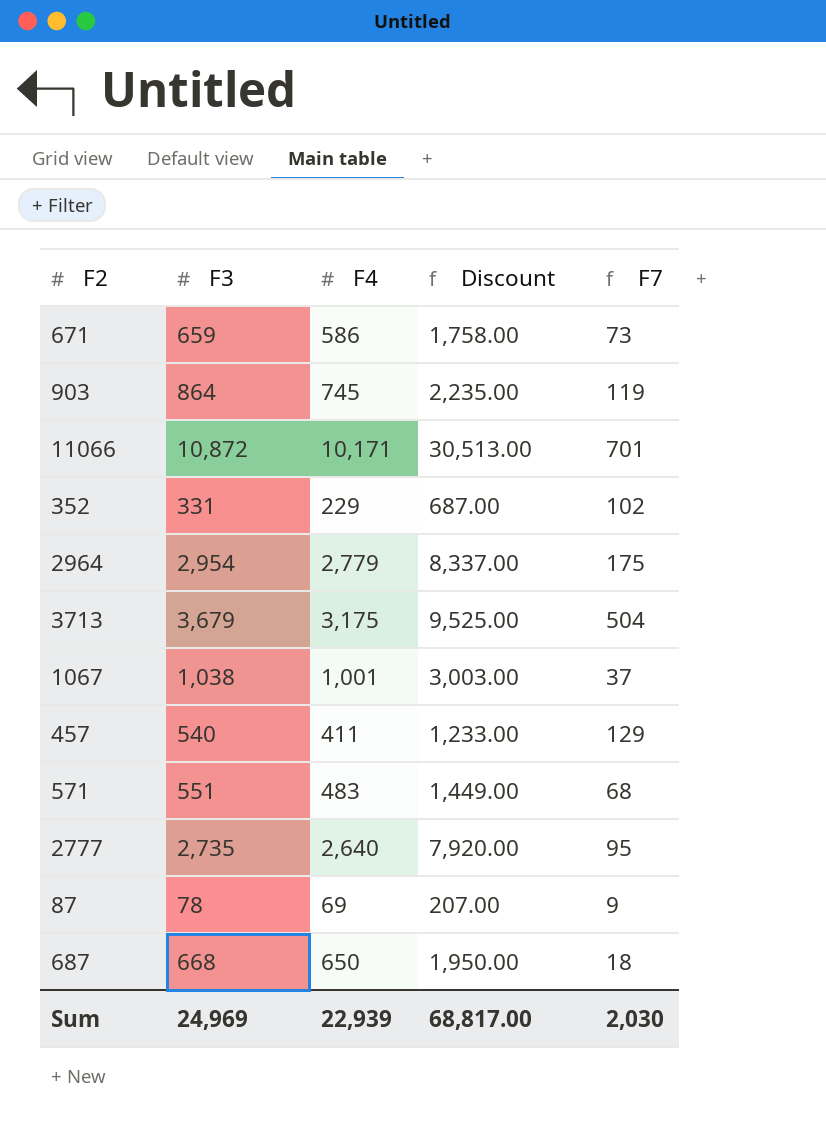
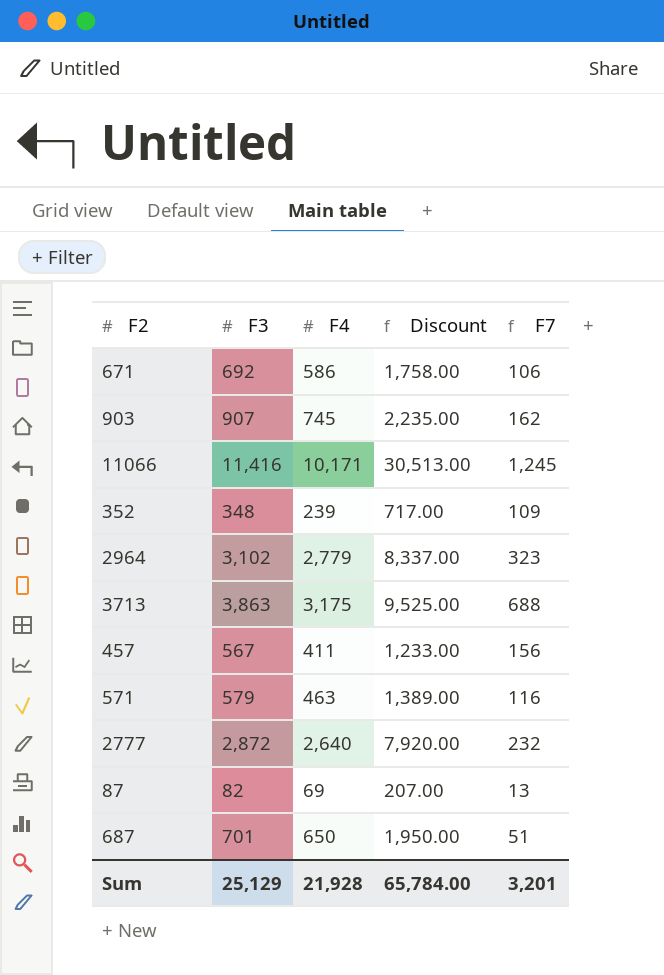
row 1067: 1,038 | 1,001 | 3,003.00 | 37 -> none
671 | F3: 659 -> 692
671 | F7: 73 -> 106
903 | F3: 864 -> 907
903 | F7: 119 -> 162
11066 | F3: 10,872 -> 11,416
11066 | F7: 701 -> 1,245
352 | F3: 331 -> 348
352 | F4: 229 -> 239
352 | Discount: 687.00 -> 717.00
352 | F7: 102 -> 109
2964 | F3: 2,954 -> 3,102
2964 | F7: 175 -> 323
3713 | F3: 3,679 -> 3,863
3713 | F7: 504 -> 688
457 | F3: 540 -> 567
457 | F7: 129 -> 156
571 | F3: 551 -> 579
571 | F4: 483 -> 463
571 | Discount: 1,449.00 -> 1,389.00
571 | F7: 68 -> 116
2777 | F3: 2,735 -> 2,872
2777 | F7: 95 -> 232
87 | F3: 78 -> 82
87 | F7: 9 -> 13
687 | F3: 668 -> 701
687 | F7: 18 -> 51
Sum | F3: 24,969 -> 25,129
Sum | F4: 22,939 -> 21,928
Sum | Discount: 68,817.00 -> 65,784.00
Sum | F7: 2,030 -> 3,201

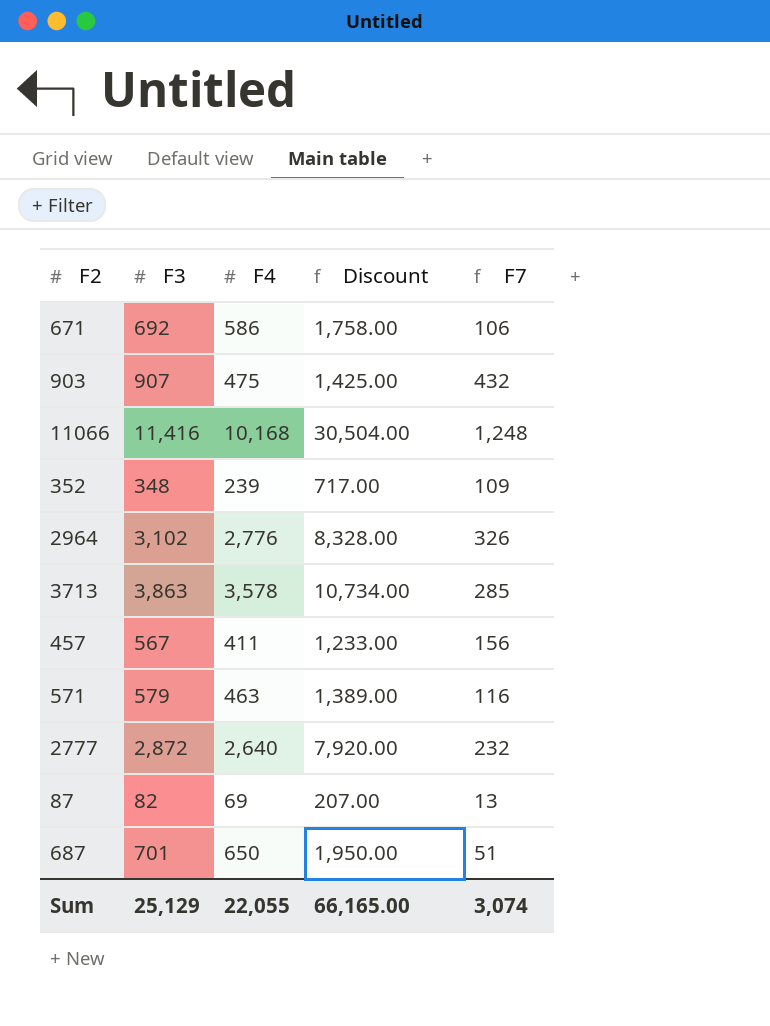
903 | F4: 745 -> 475
903 | Discount: 2,235.00 -> 1,425.00
903 | F7: 162 -> 432
11066 | F4: 10,171 -> 10,168
11066 | Discount: 30,513.00 -> 30,504.00
11066 | F7: 1,245 -> 1,248
2964 | F4: 2,779 -> 2,776
2964 | Discount: 8,337.00 -> 8,328.00
2964 | F7: 323 -> 326
3713 | F4: 3,175 -> 3,578
3713 | Discount: 9,525.00 -> 10,734.00
3713 | F7: 688 -> 285
Sum | F4: 21,928 -> 22,055
Sum | Discount: 65,784.00 -> 66,165.00
Sum | F7: 3,201 -> 3,074

